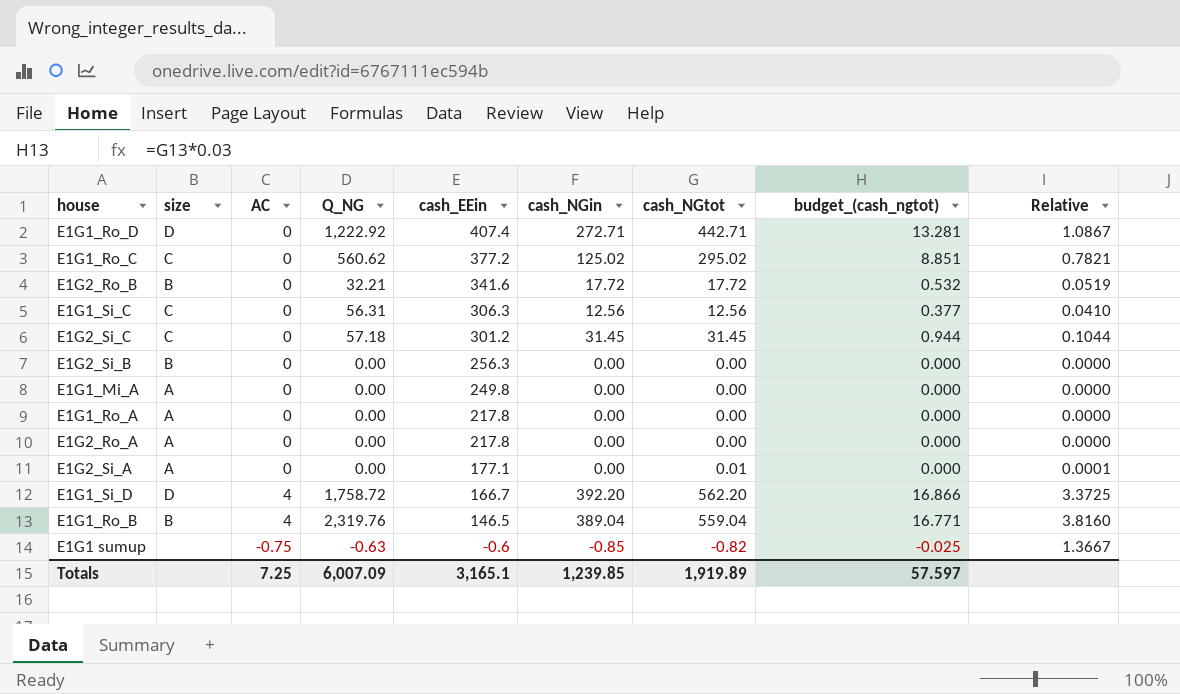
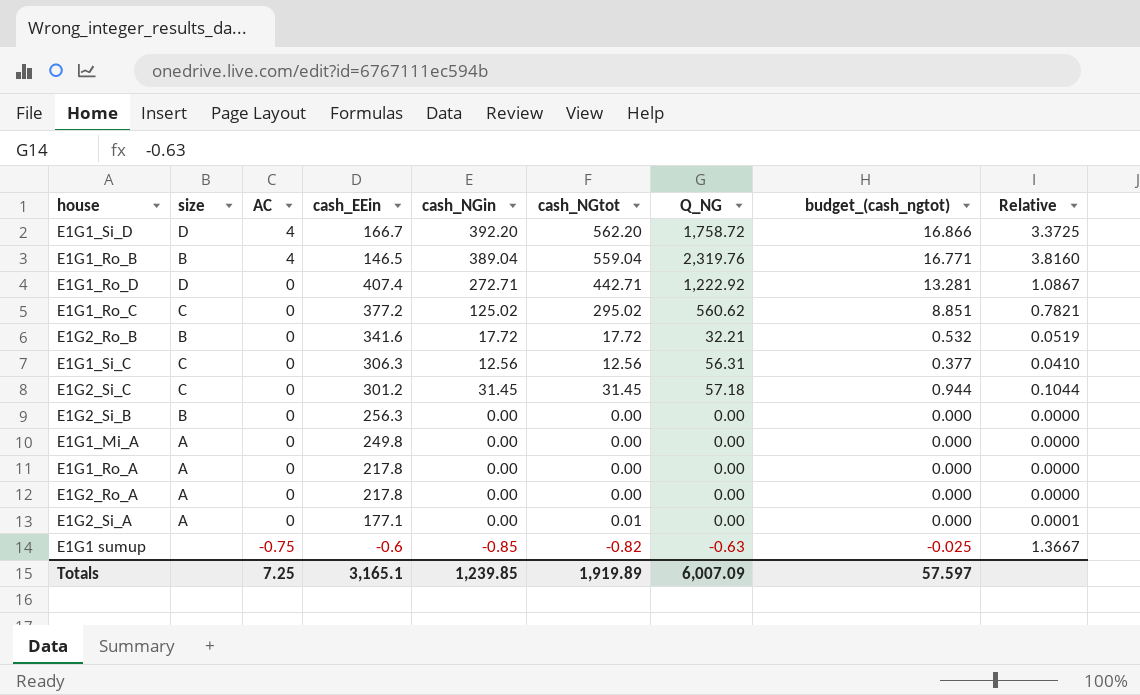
row order: cash_EEin descending -> AC descending
column Q_NG | position: 4 -> 7

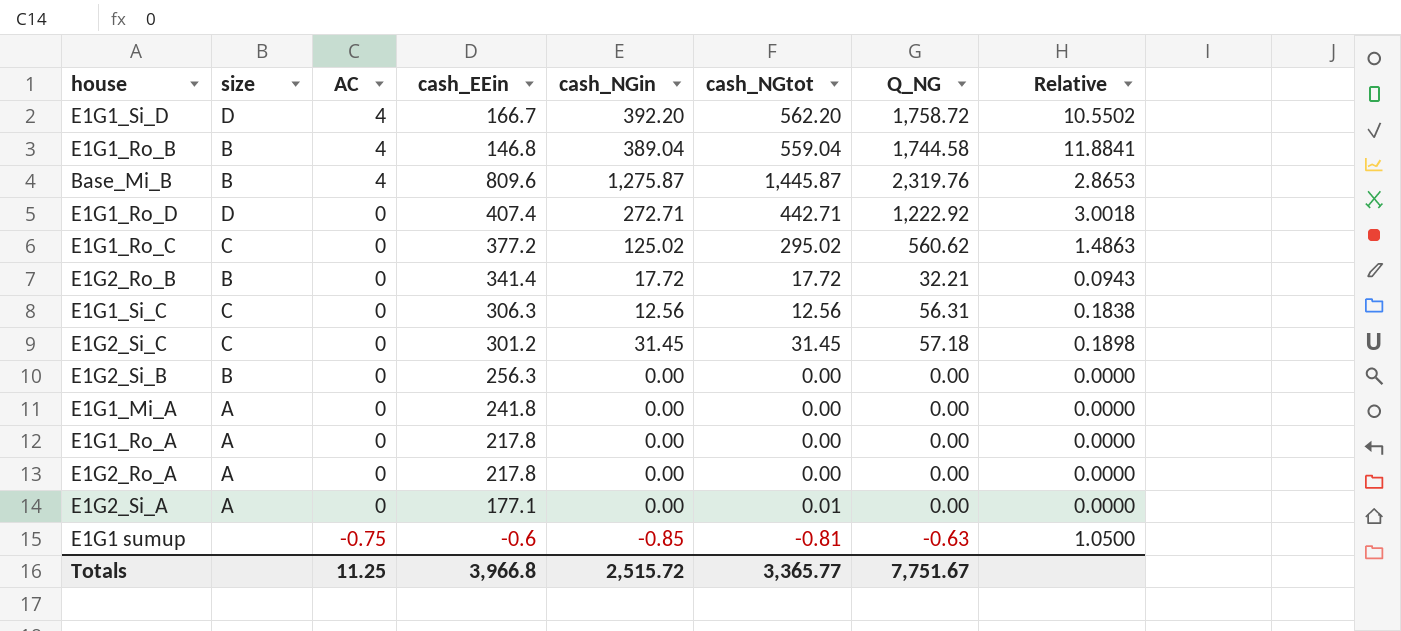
column budget_(cash_ngtot) | formula: [cash_NGtot] * 0.03 -> none
column Relative | formula: [cash_NGtot] / [cash_EEin] -> [Q_NG] / [cash_EEin]
E1G1_Ro_B | cash_EEin: 146.5 -> 146.8
E1G1_Ro_B | Q_NG: 2,319.76 -> 1,744.58
row Base_Mi_B: none -> B | 4 | 809.6 | 1,275.87 | 1,445.87 | 2,319.76 | 2.8653
E1G2_Ro_B | cash_EEin: 341.6 -> 341.4
E1G1_Mi_A | cash_EEin: 249.8 -> 241.8
E1G1 sumup | cash_NGtot: -0.82 -> -0.81
Totals | AC: 7.25 -> 11.25
Totals | cash_EEin: 3,165.1 -> 3,966.8
Totals | cash_NGin: 1,239.85 -> 2,515.72
Totals | cash_NGtot: 1,919.89 -> 3,365.77
Totals | Q_NG: 6,007.09 -> 7,751.67

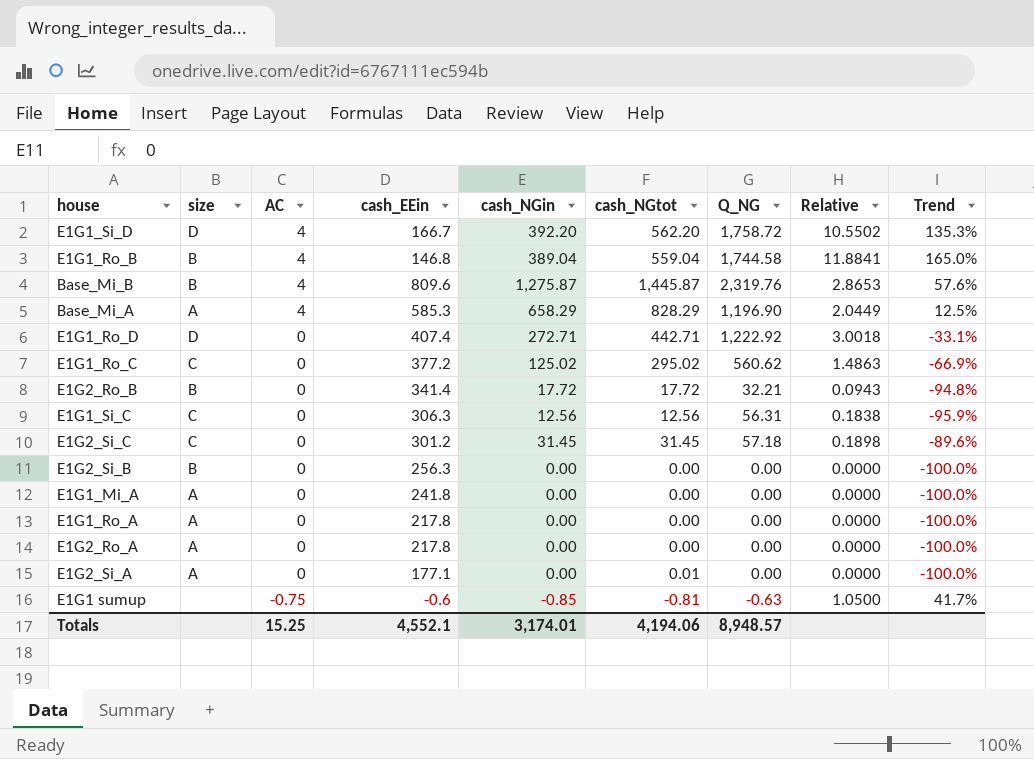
column Trend | formula: none -> ([cash_NGin] - [cash_EEin]) / [cash_EEin]
row Base_Mi_A: none -> A | 4 | 585.3 | 658.29 | 828.29 | 1,196.90 | 2.0449 | 12.5%
Totals | AC: 11.25 -> 15.25
Totals | cash_EEin: 3,966.8 -> 4,552.1
Totals | cash_NGin: 2,515.72 -> 3,174.01
Totals | cash_NGtot: 3,365.77 -> 4,194.06
Totals | Q_NG: 7,751.67 -> 8,948.57

